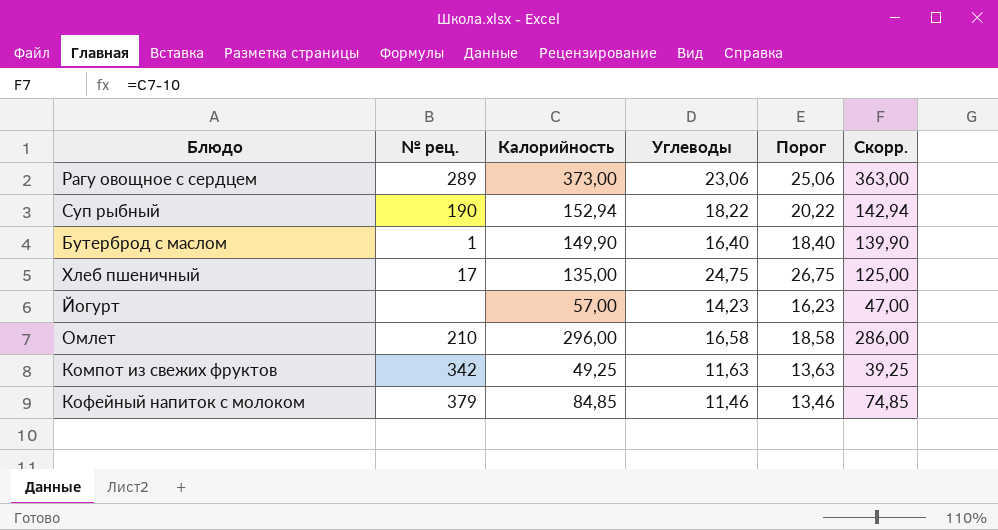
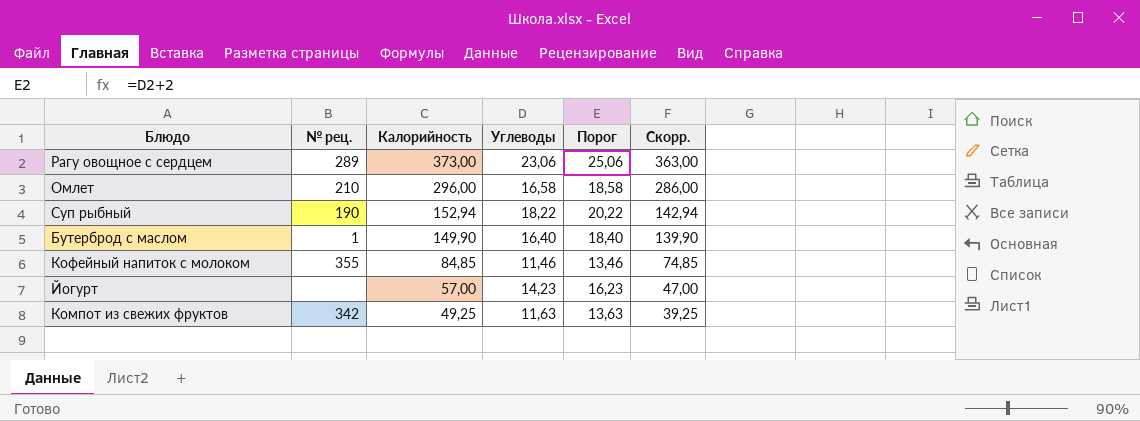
row order: none -> Калорийность descending
row Хлеб пшеничный: 17 | 135,00 | 24,75 | 26,75 | 125,00 -> none
Кофейный напиток с молоком | № рец.: 379 -> 355

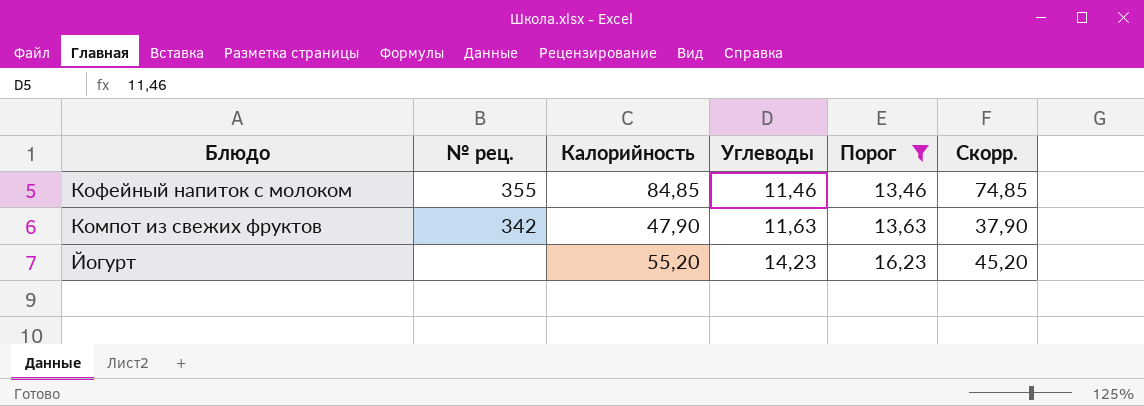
filter: none -> Порог <= 16,23
row order: Калорийность descending -> Блюдо descending
Компот из свежих фруктов | Калорийность: 49,25 -> 47,90
Компот из свежих фруктов | Скорр.: 39,25 -> 37,90
Йогурт | Калорийность: 57,00 -> 55,20
Йогурт | Скорр.: 47,00 -> 45,20

